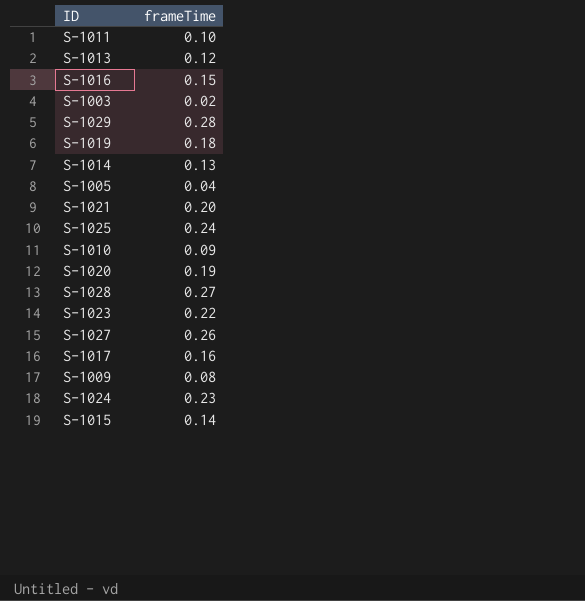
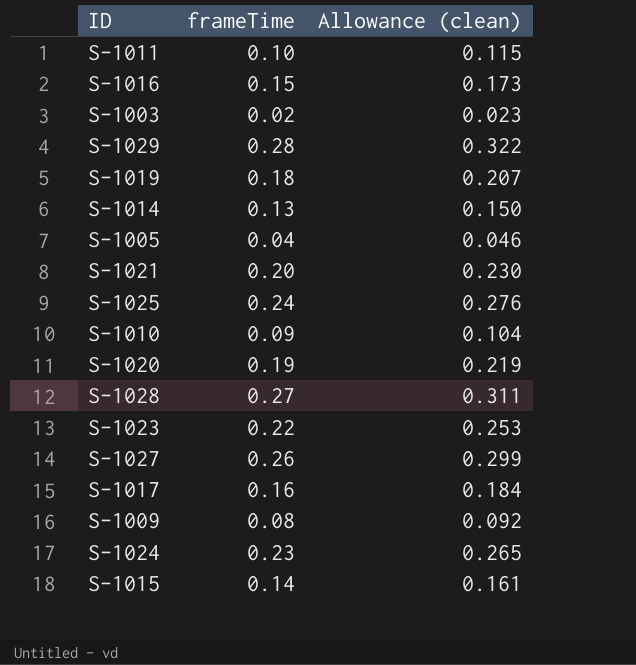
column Allowance (clean) | formula: none -> [frameTime] * 1.15
row S-1013: 0.12 -> none

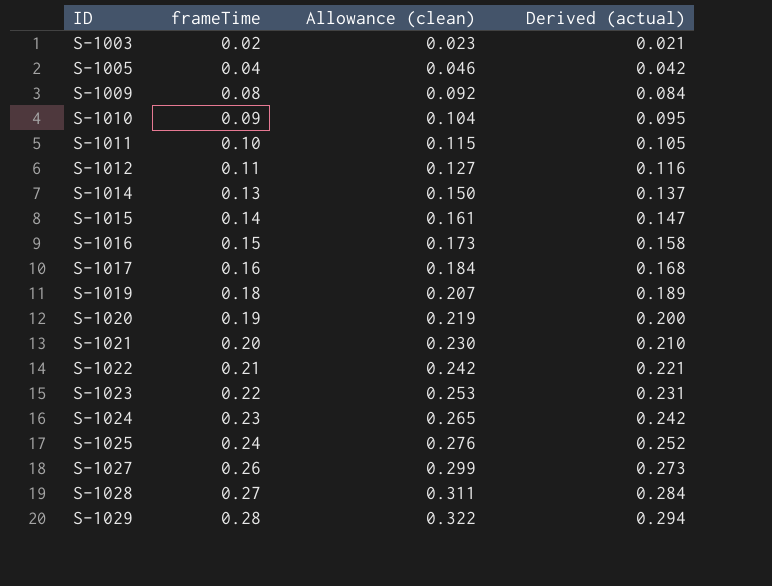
row order: none -> ID ascending
column Derived (actual) | formula: none -> [frameTime] * 1.05
row S-1012: none -> 0.11 | 0.127 | 0.116
row S-1022: none -> 0.21 | 0.242 | 0.221

